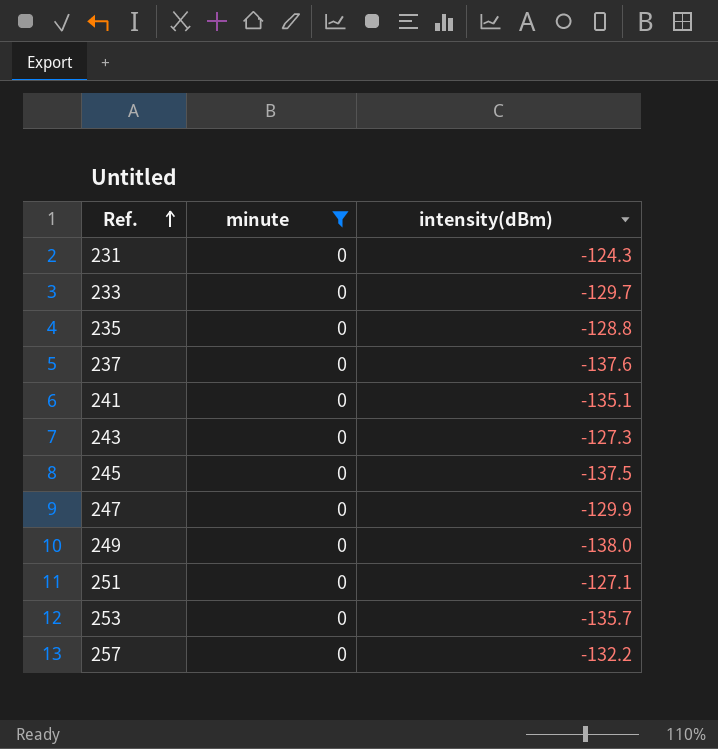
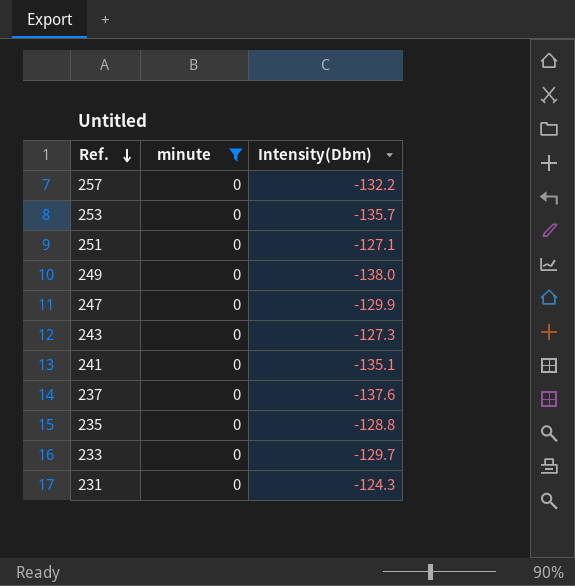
row order: Ref. ascending -> Ref. descending
column name: intensity(dBm) -> Intensity(Dbm)
row 245: 0 | -137.5 -> none

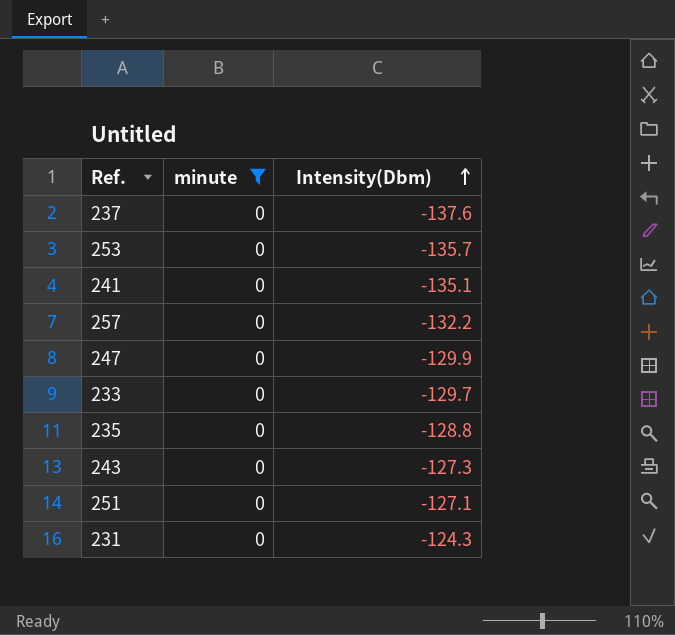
row order: Ref. descending -> Intensity(Dbm) ascending
row 249: 0 | -138.0 -> none

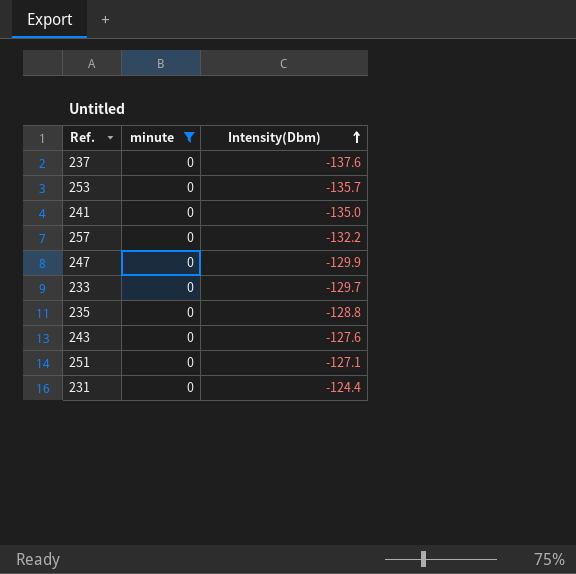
241 | Intensity(Dbm): -135.1 -> -135.0
243 | Intensity(Dbm): -127.3 -> -127.6
231 | Intensity(Dbm): -124.3 -> -124.4

